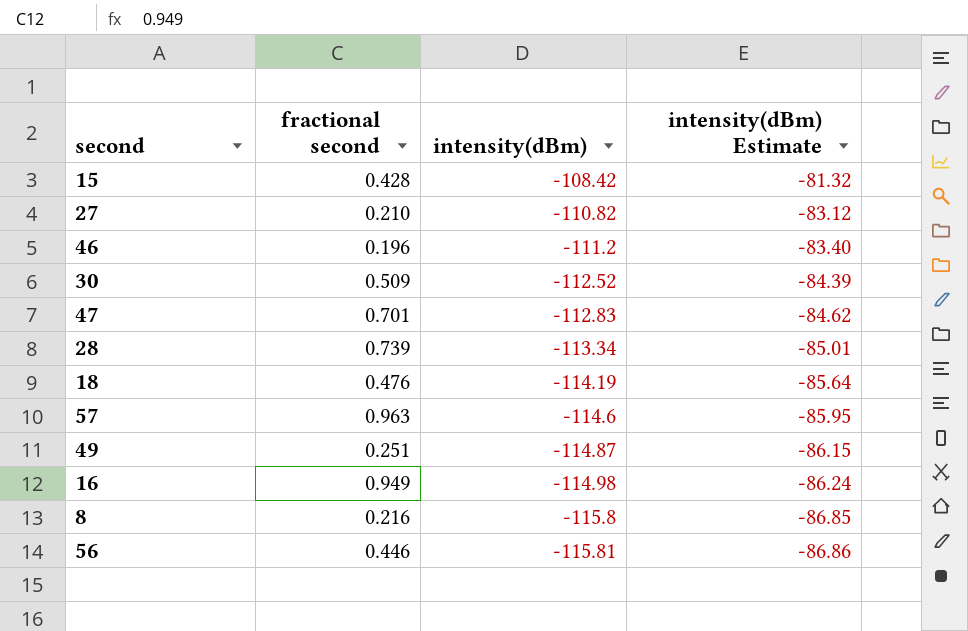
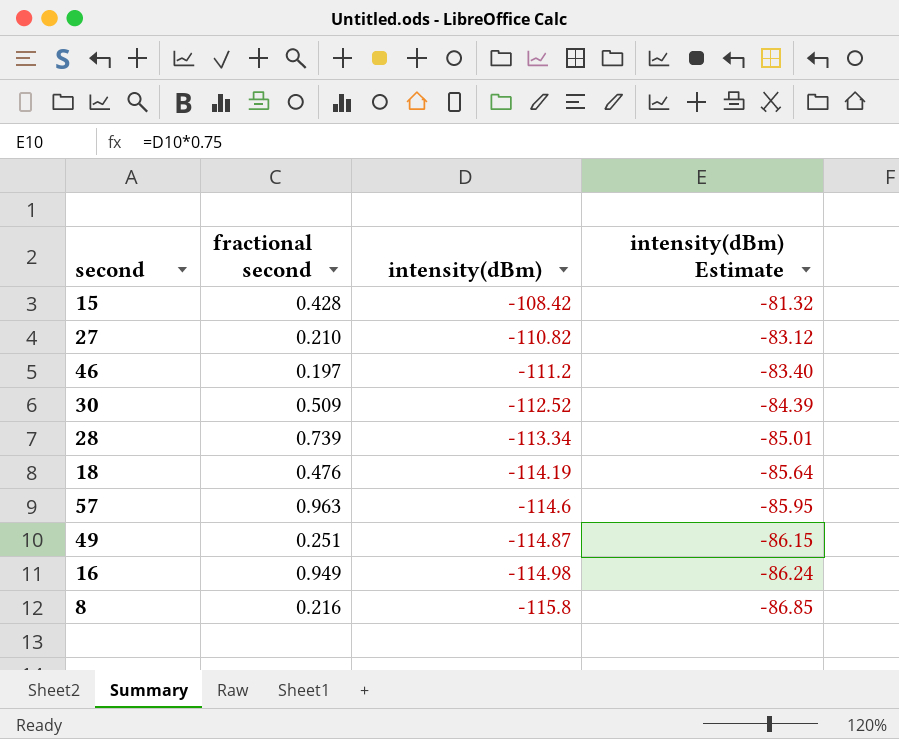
row 47: 0.701 | -112.83 | -84.62 -> none
row 56: 0.446 | -115.81 | -86.86 -> none
46 | fractional second: 0.196 -> 0.197

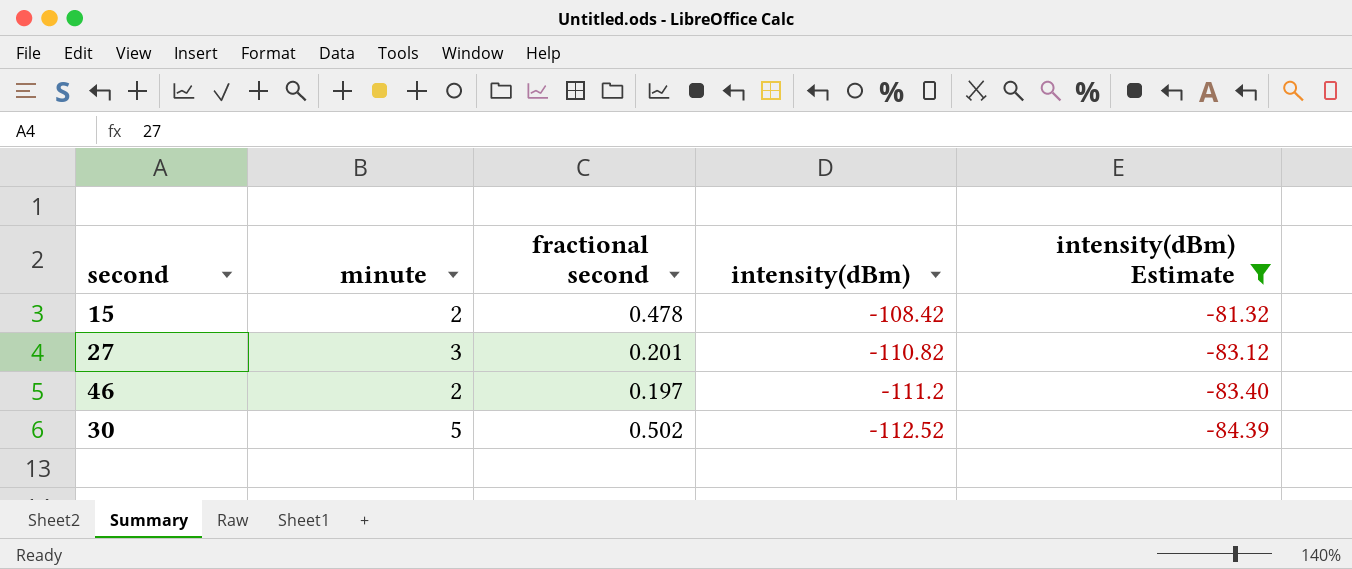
filter: none -> intensity(dBm) Estimate >= -84.39
column minute | position: none -> 2
15 | fractional second: 0.428 -> 0.478
27 | fractional second: 0.210 -> 0.201
30 | fractional second: 0.509 -> 0.502

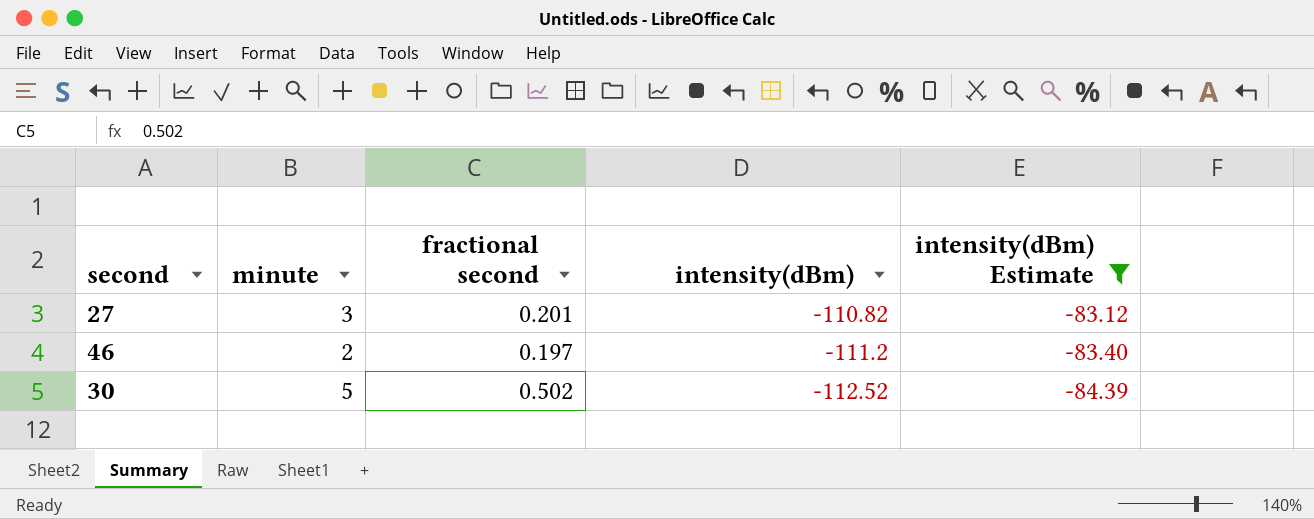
row 15: 2 | 0.478 | -108.42 | -81.32 -> none

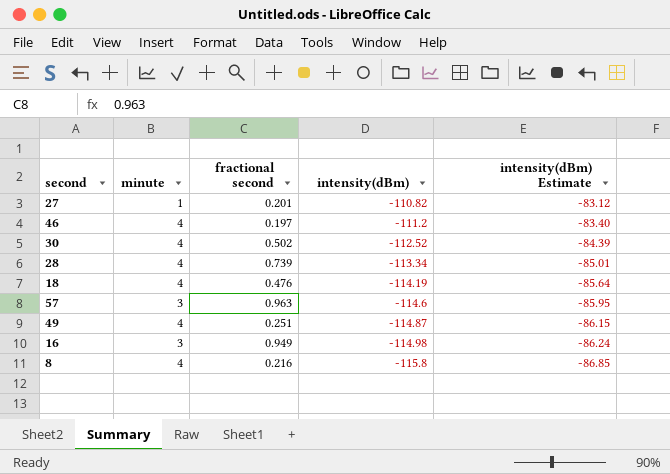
filter: intensity(dBm) Estimate >= -84.39 -> none
27 | minute: 3 -> 1
46 | minute: 2 -> 4
30 | minute: 5 -> 4

